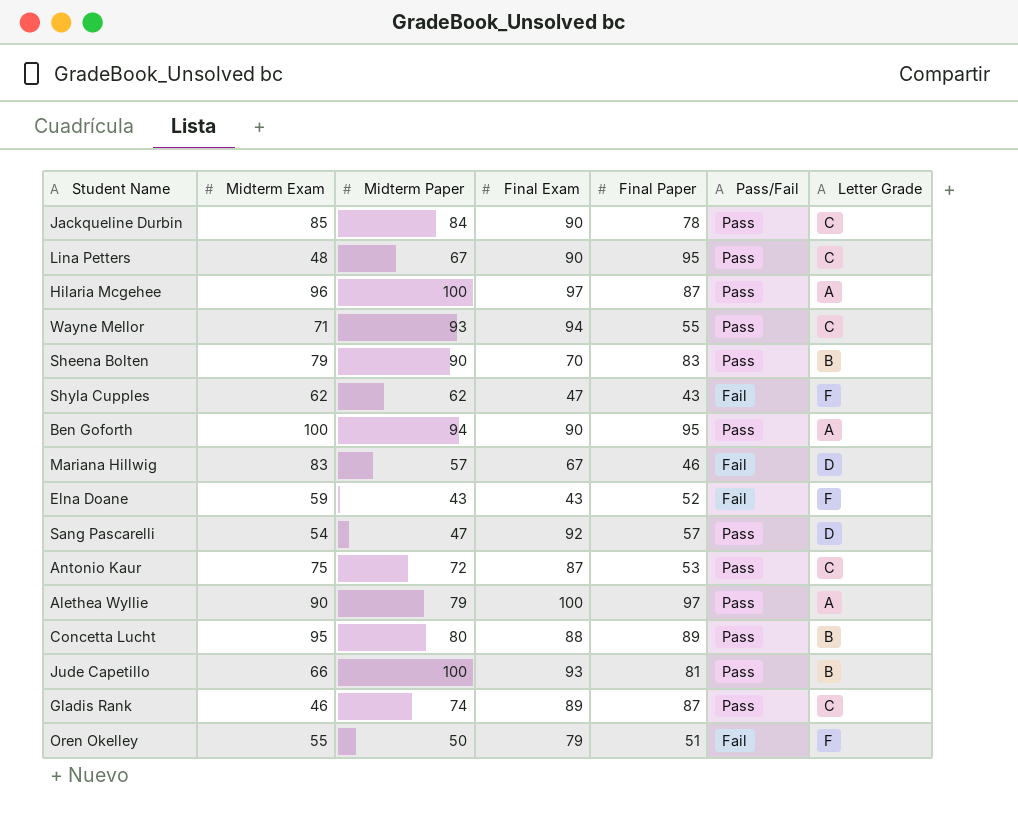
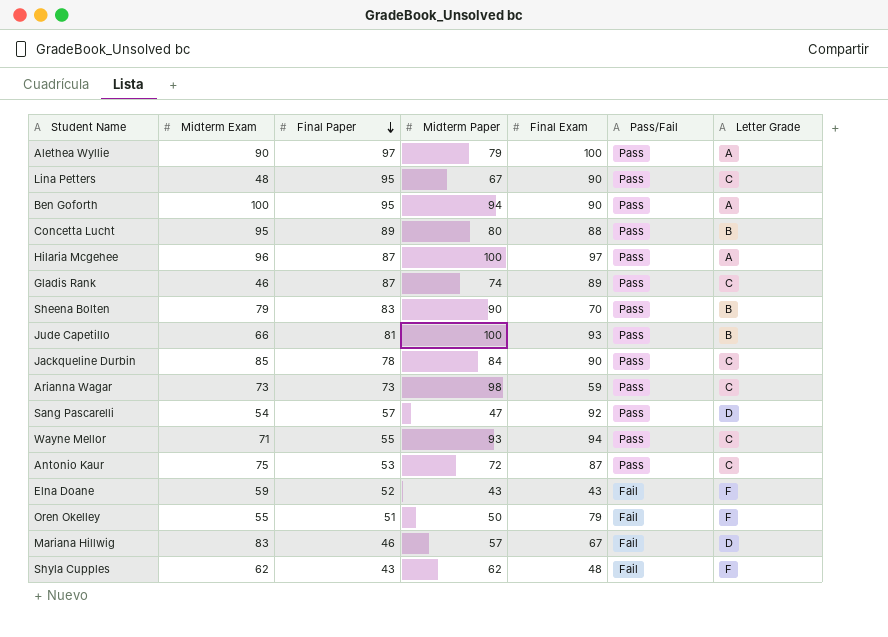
row order: none -> Final Paper descending
column Final Paper | position: 5 -> 3
row Arianna Wagar: none -> 73 | 73 | 98 | 59 | Pass | C
Shyla Cupples | Final Exam: 47 -> 48

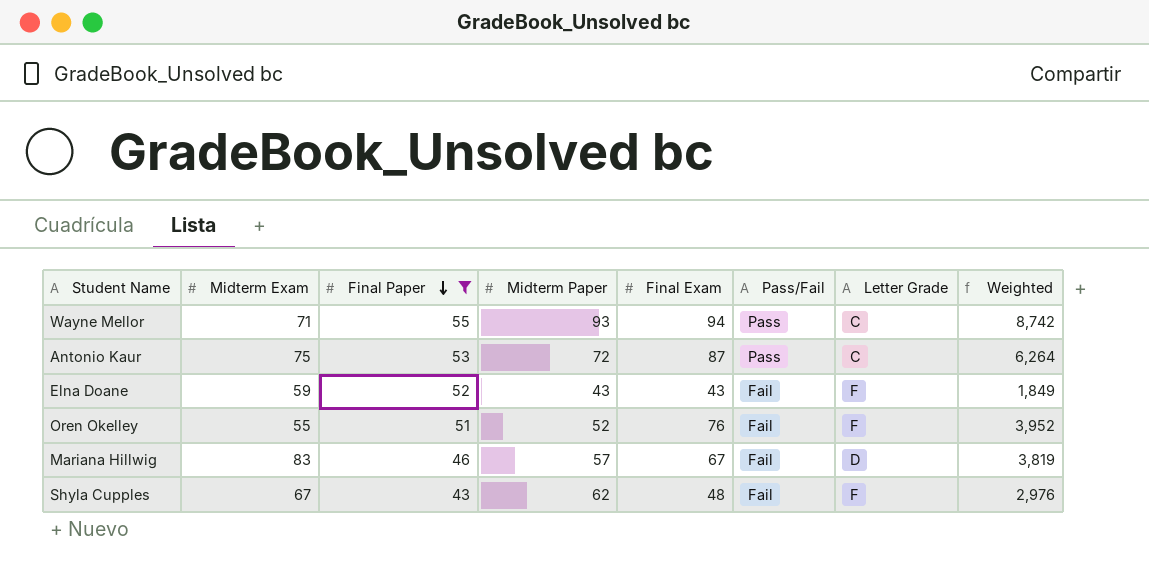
filter: none -> Final Paper <= 55
column Weighted | formula: none -> [Midterm Paper] * [Final Exam]
Oren Okelley | Midterm Paper: 50 -> 52
Oren Okelley | Final Exam: 79 -> 76
Shyla Cupples | Midterm Exam: 62 -> 67

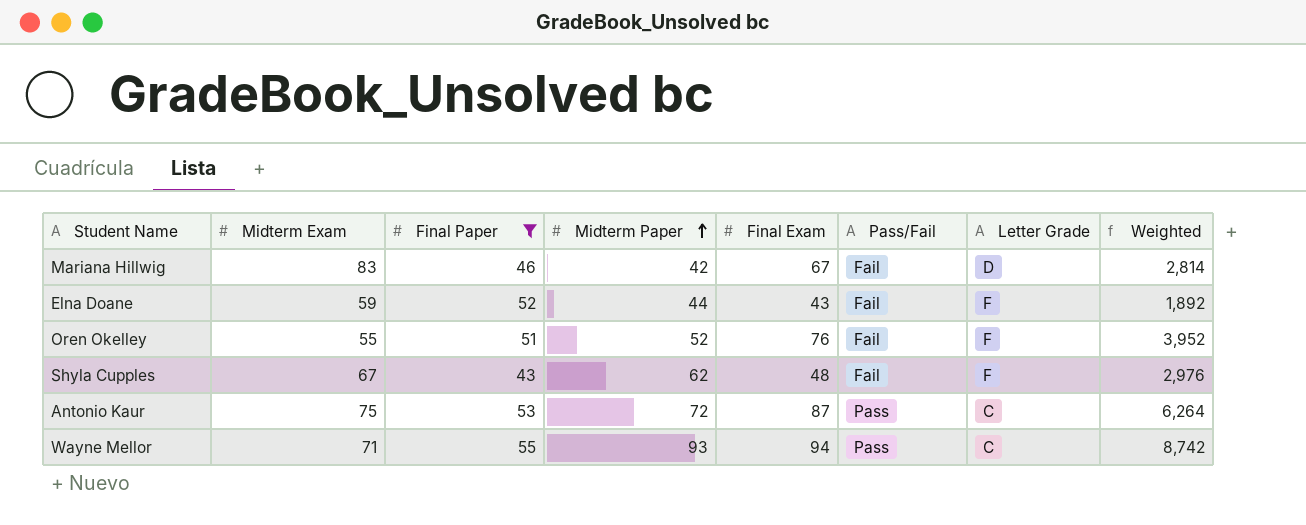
row order: Final Paper descending -> Midterm Paper ascending
Mariana Hillwig | Midterm Paper: 57 -> 42
Mariana Hillwig | Weighted: 3,819 -> 2,814
Elna Doane | Midterm Paper: 43 -> 44
Elna Doane | Weighted: 1,849 -> 1,892

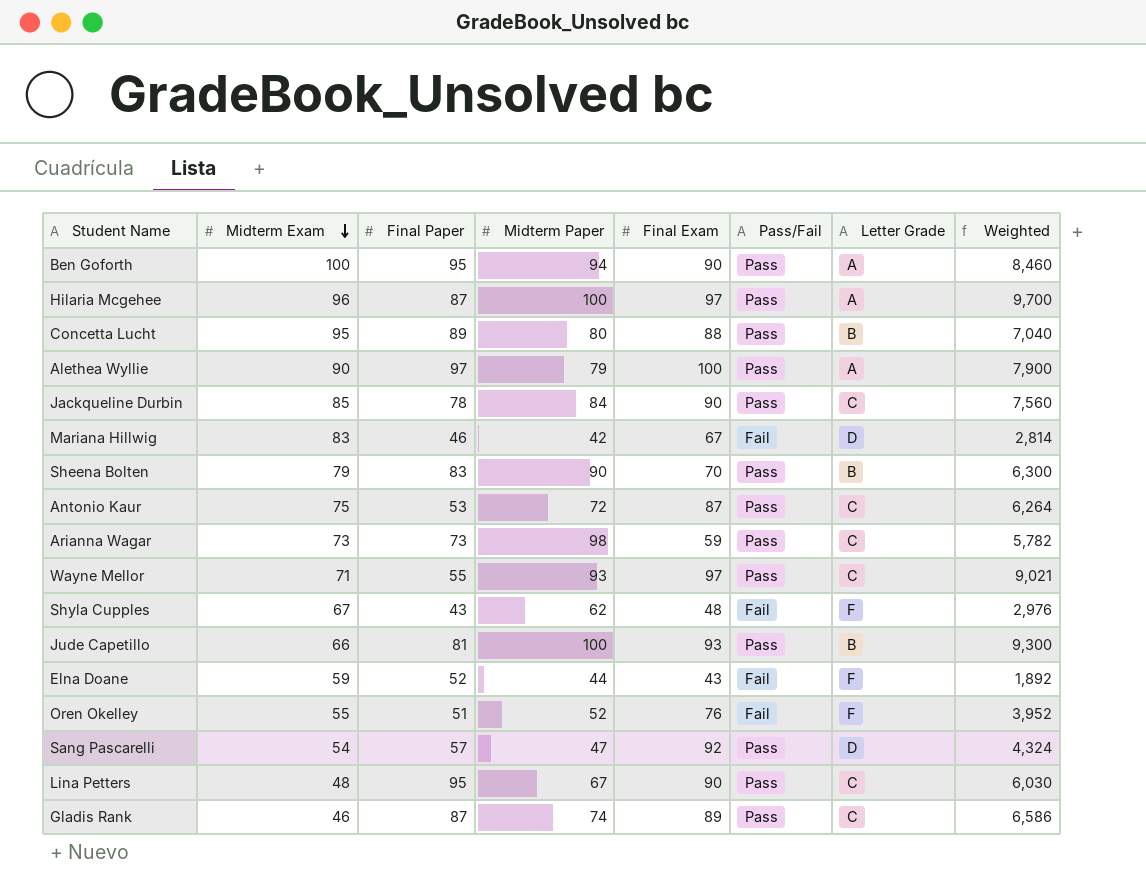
filter: Final Paper <= 55 -> none
row order: Midterm Paper ascending -> Midterm Exam descending
Wayne Mellor | Final Exam: 94 -> 97
Wayne Mellor | Weighted: 8,742 -> 9,021

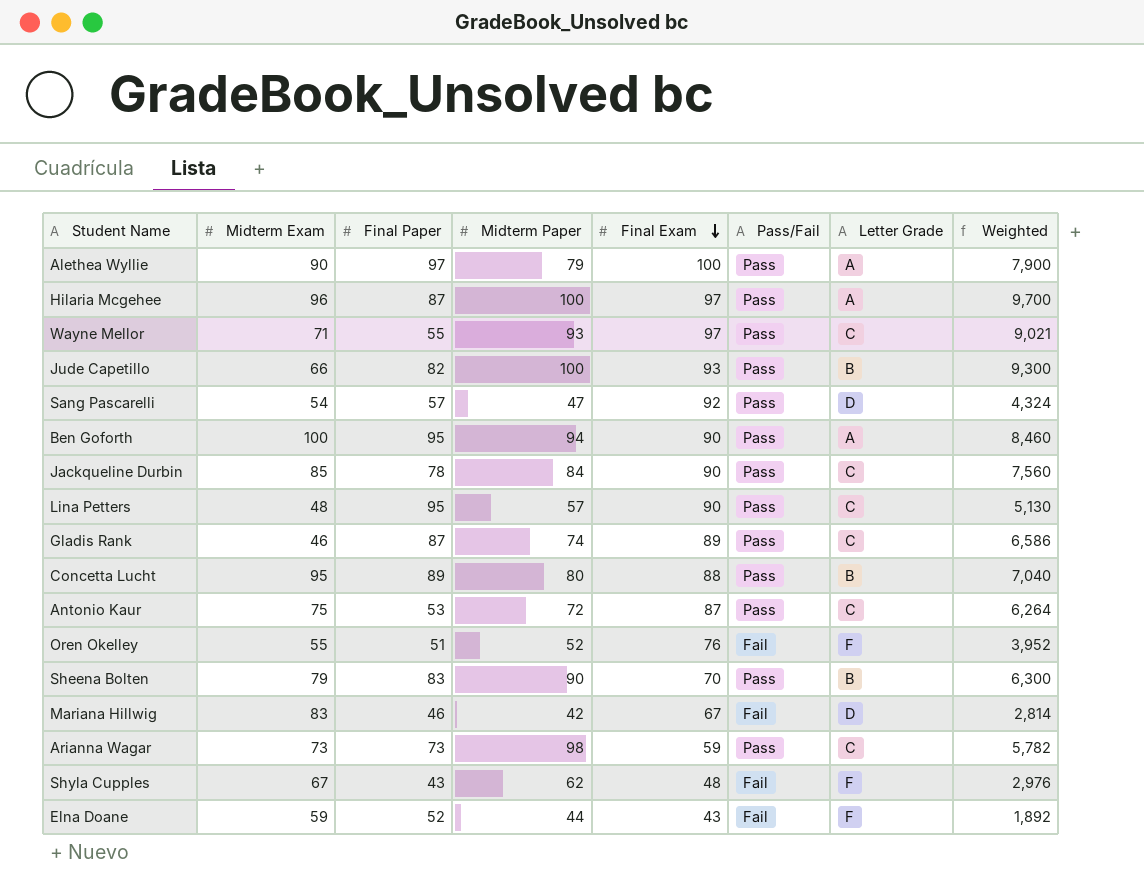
row order: Midterm Exam descending -> Final Exam descending
Jude Capetillo | Final Paper: 81 -> 82
Lina Petters | Midterm Paper: 67 -> 57
Lina Petters | Weighted: 6,030 -> 5,130

